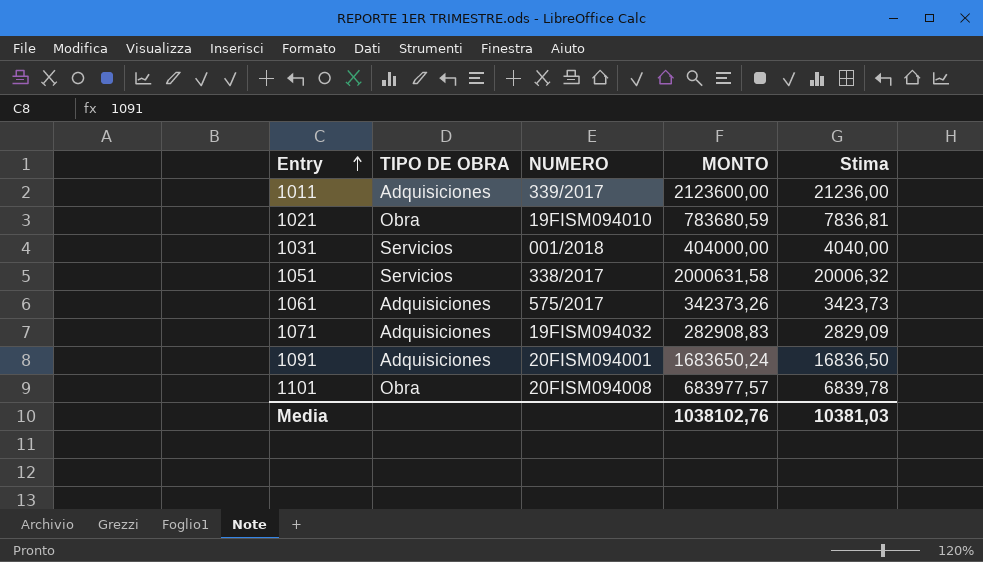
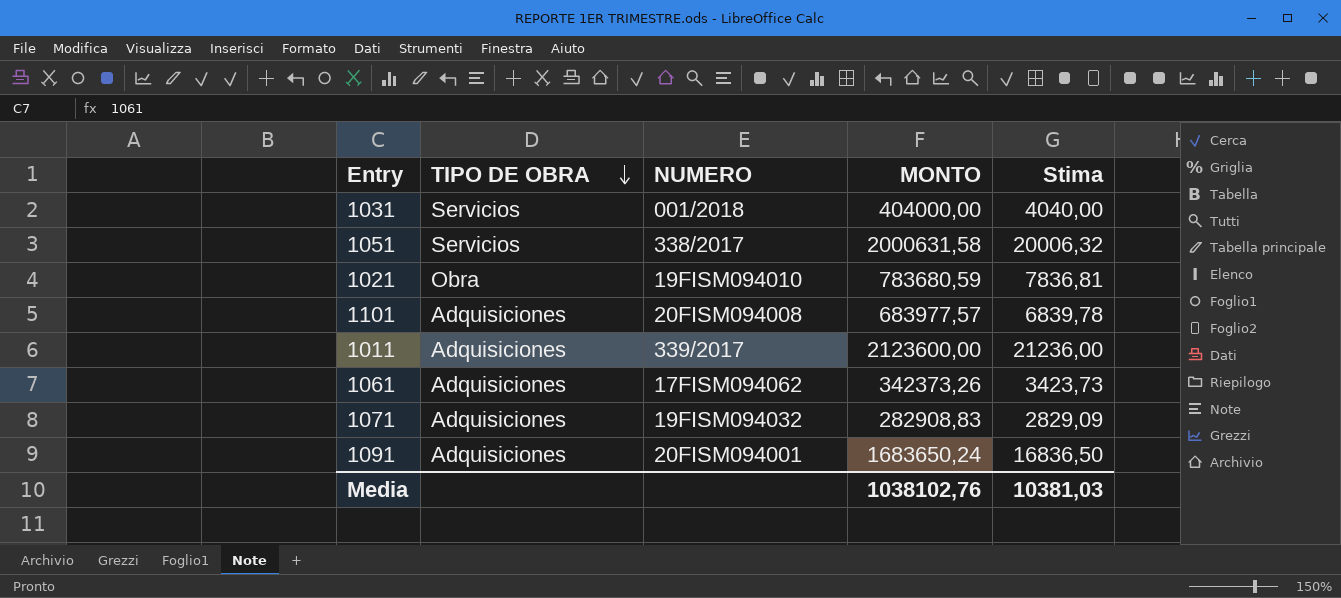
row order: Entry ascending -> TIPO DE OBRA descending
1101 | TIPO DE OBRA: Obra -> Adquisiciones
1061 | NUMERO: 575/2017 -> 17FISM094062

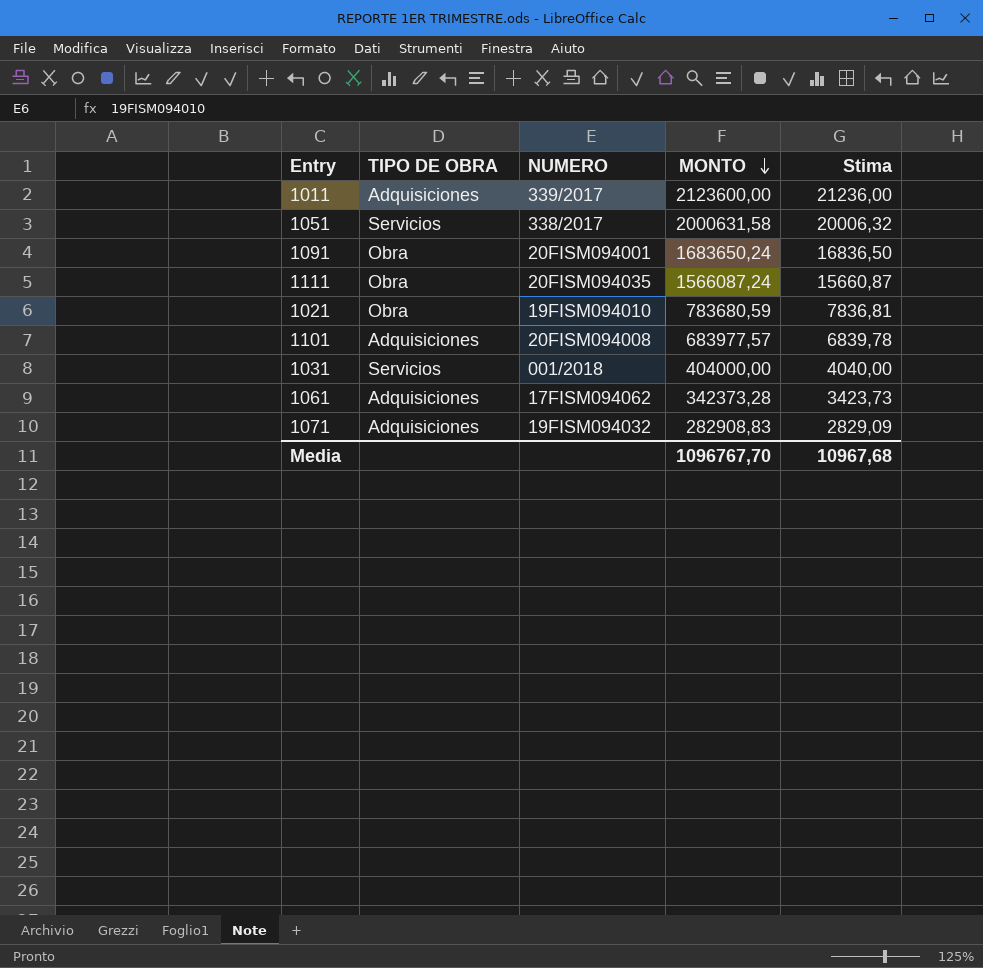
row order: TIPO DE OBRA descending -> MONTO descending
1091 | TIPO DE OBRA: Adquisiciones -> Obra
row 1111: none -> Obra | 20FISM094035 | 1566087,24 | 15660,87
1061 | MONTO: 342373,26 -> 342373,28
Media | MONTO: 1038102,76 -> 1096767,70
Media | Stima: 10381,03 -> 10967,68

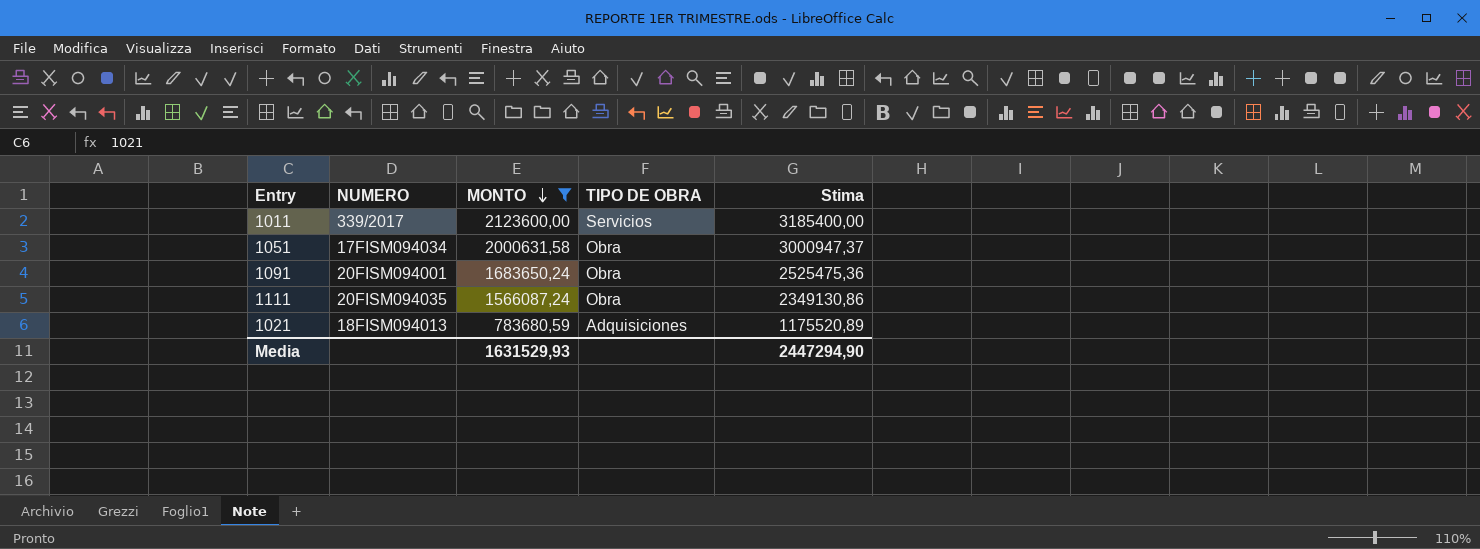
filter: none -> MONTO >= 783680,59
column TIPO DE OBRA | position: 2 -> 4
column Stima | formula: [MONTO] * 0,01 -> [MONTO] * 1,5
1011 | TIPO DE OBRA: Adquisiciones -> Servicios
1051 | NUMERO: 338/2017 -> 17FISM094034
1051 | TIPO DE OBRA: Servicios -> Obra
1021 | NUMERO: 19FISM094010 -> 18FISM094013
1021 | TIPO DE OBRA: Obra -> Adquisiciones
Media | MONTO: 1096767,70 -> 1631529,93
Media | Stima: 10967,68 -> 2447294,90

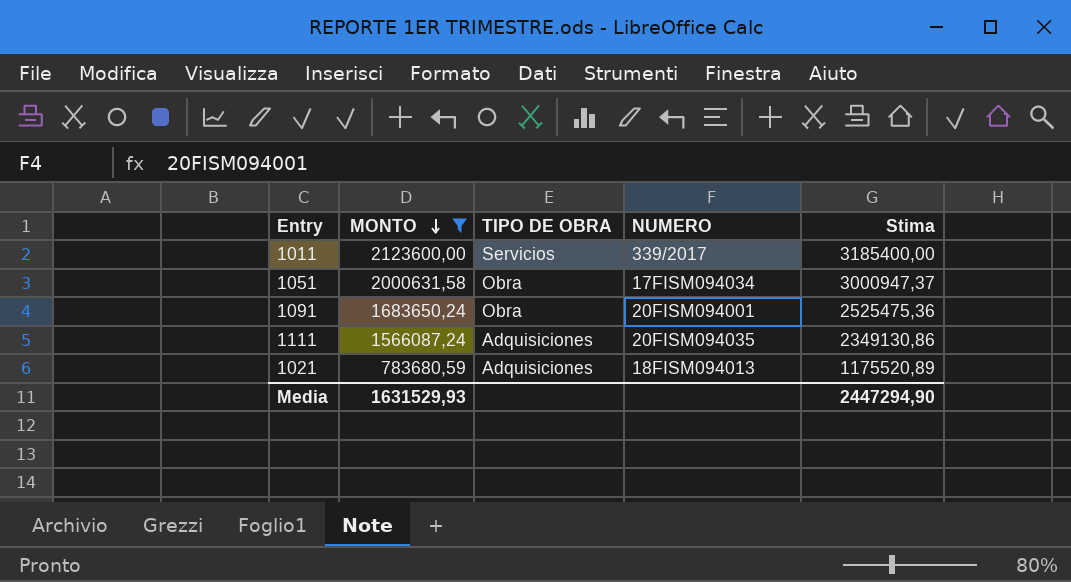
column NUMERO | position: 2 -> 4
1111 | TIPO DE OBRA: Obra -> Adquisiciones

